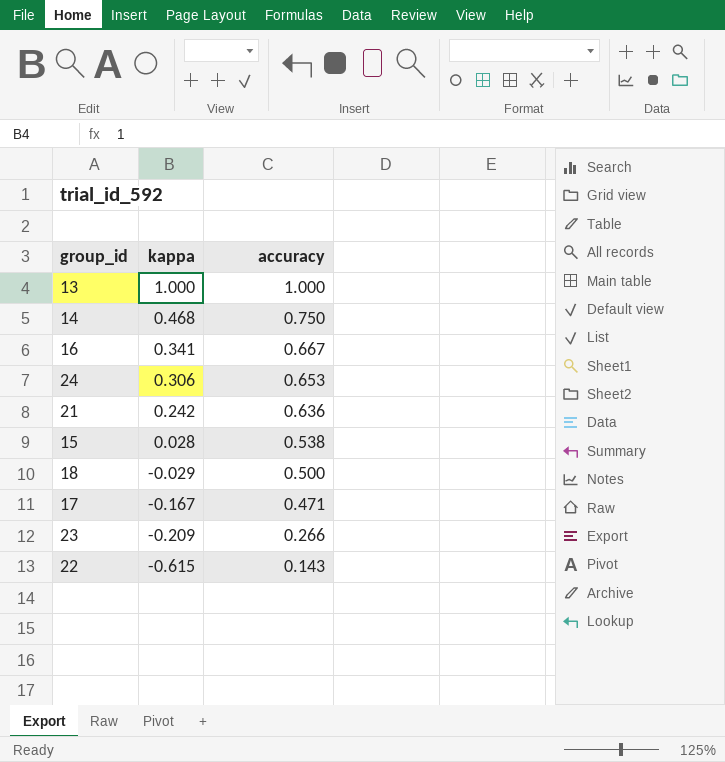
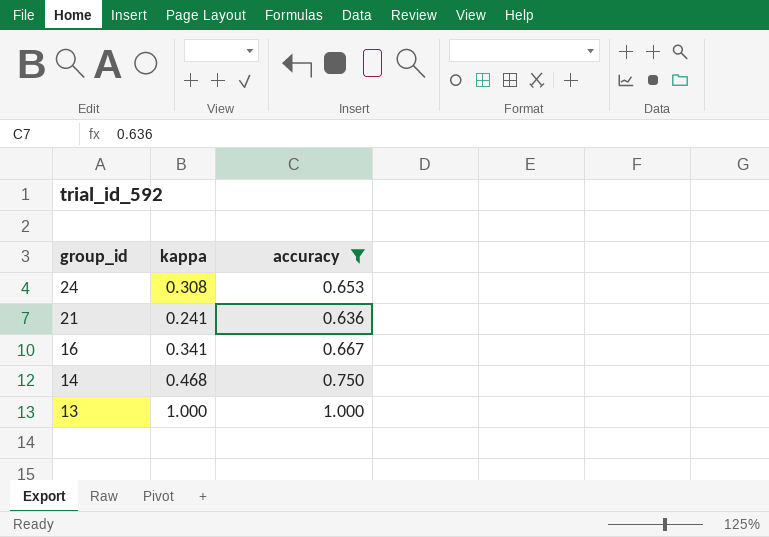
filter: none -> accuracy >= 0.636
row order: kappa descending -> group_id descending
24 | kappa: 0.306 -> 0.308
21 | kappa: 0.242 -> 0.241

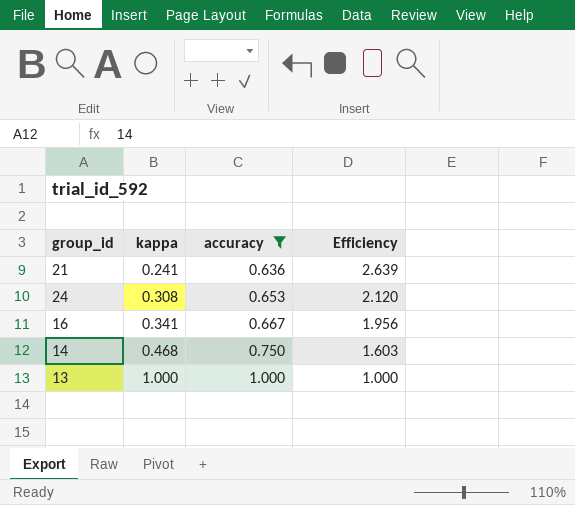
row order: group_id descending -> kappa ascending
column Efficiency | formula: none -> [accuracy] / [kappa]

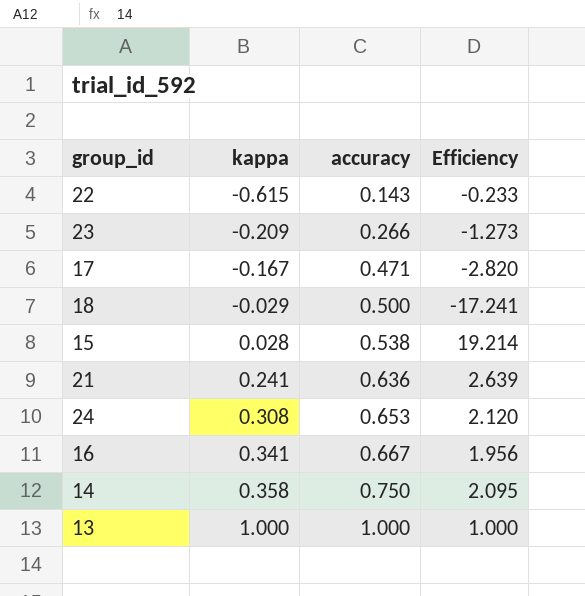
filter: accuracy >= 0.636 -> none
14 | kappa: 0.468 -> 0.358
14 | Efficiency: 1.603 -> 2.095

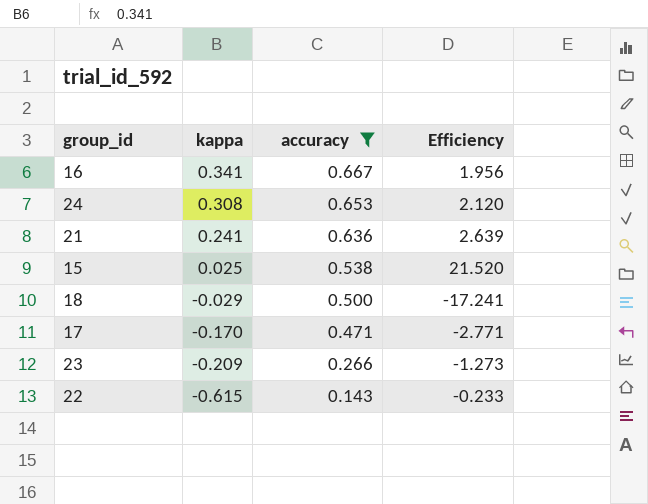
filter: none -> accuracy <= 0.667
row order: kappa ascending -> kappa descending
15 | kappa: 0.028 -> 0.025
15 | Efficiency: 19.214 -> 21.520
17 | kappa: -0.167 -> -0.170
17 | Efficiency: -2.820 -> -2.771

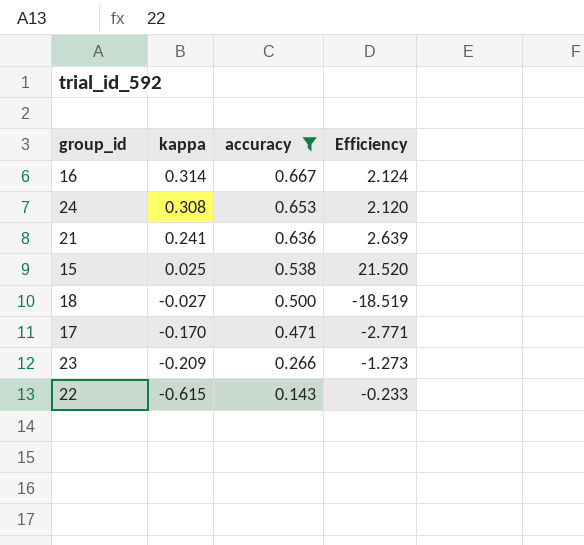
16 | kappa: 0.341 -> 0.314
16 | Efficiency: 1.956 -> 2.124
18 | kappa: -0.029 -> -0.027
18 | Efficiency: -17.241 -> -18.519

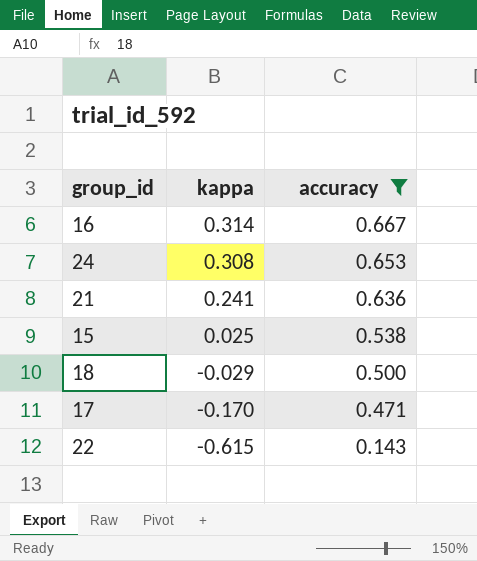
column Efficiency | formula: [accuracy] / [kappa] -> none
row 23: -0.209 | 0.266 | -1.273 -> none
18 | kappa: -0.027 -> -0.029

